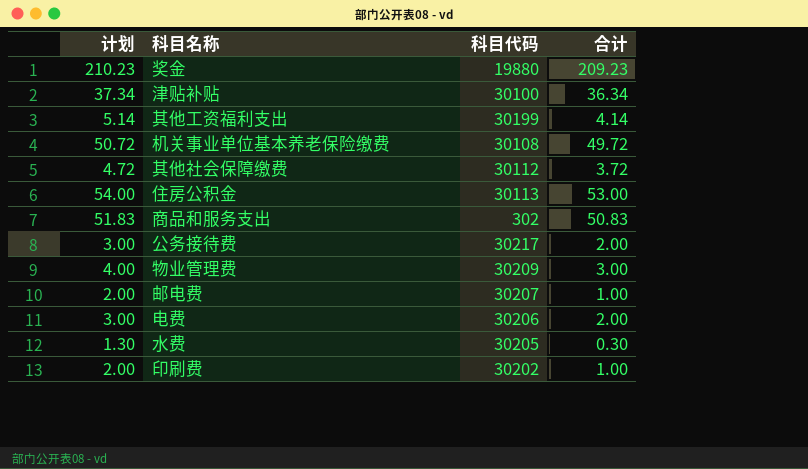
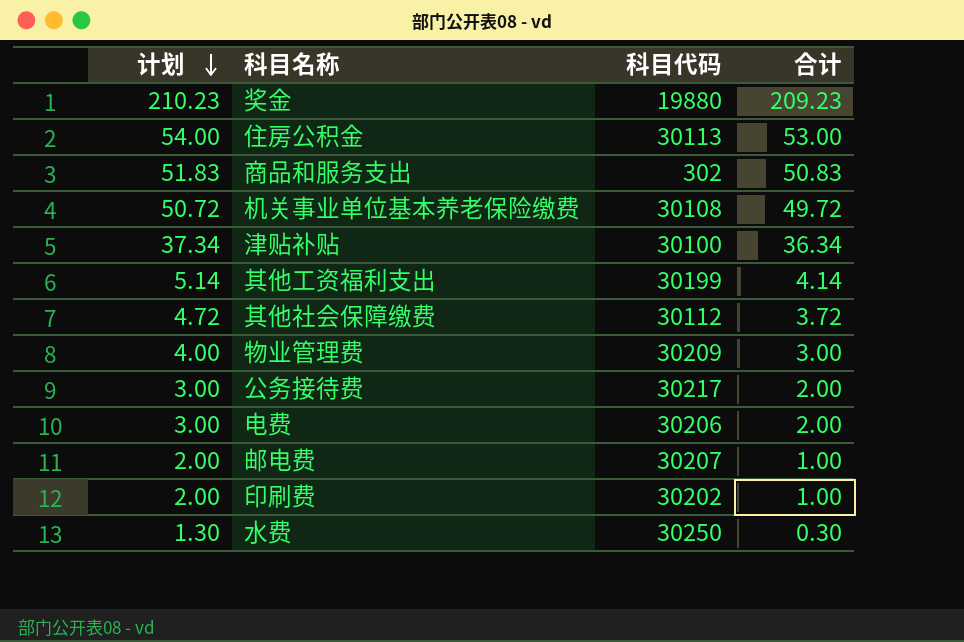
row order: none -> 计划 descending
水费 | 科目代码: 30205 -> 30250

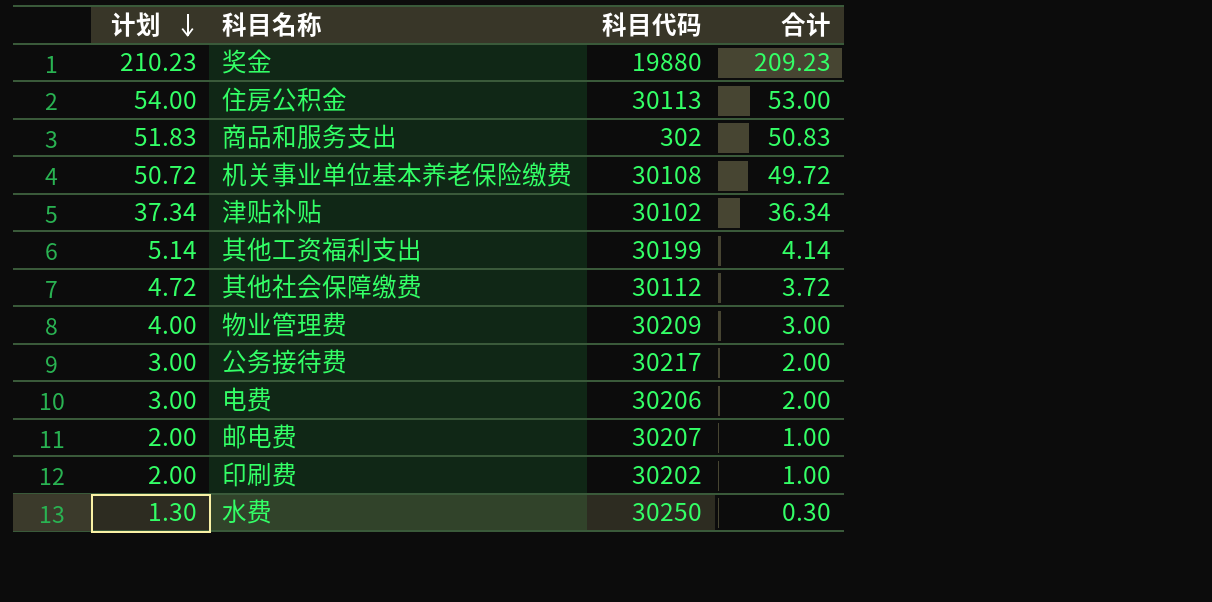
津贴补贴 | 科目代码: 30100 -> 30102

